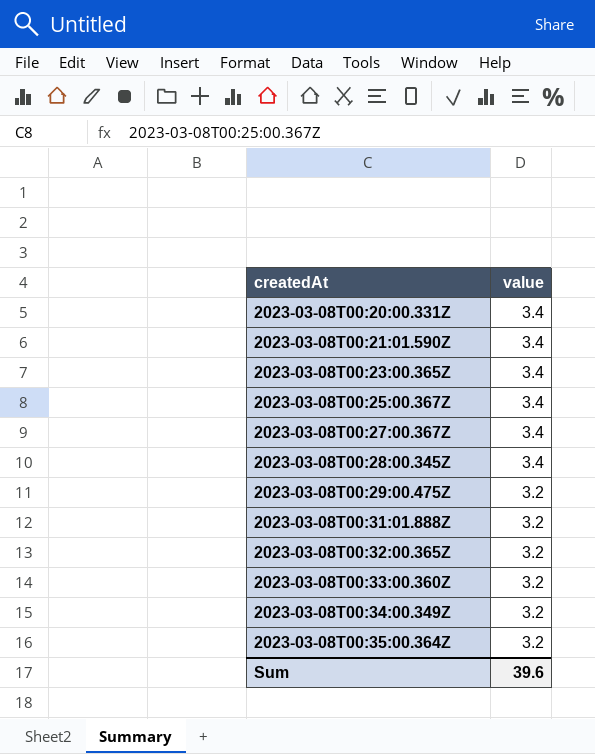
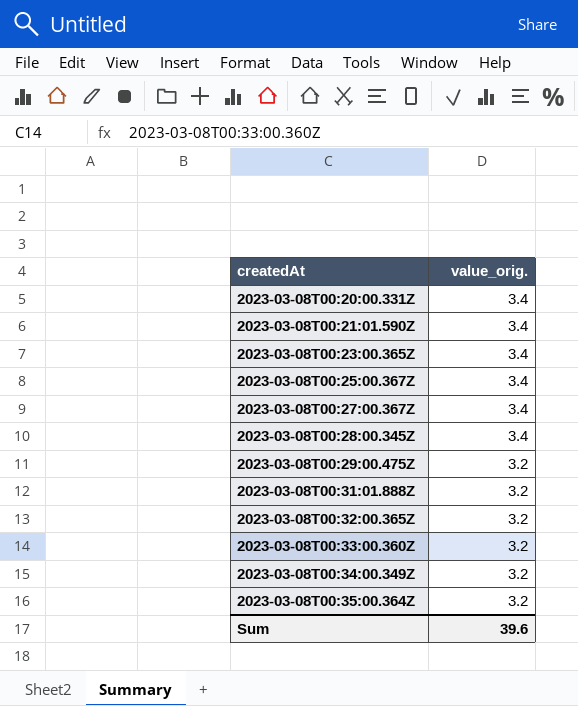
column name: value -> value_orig.

